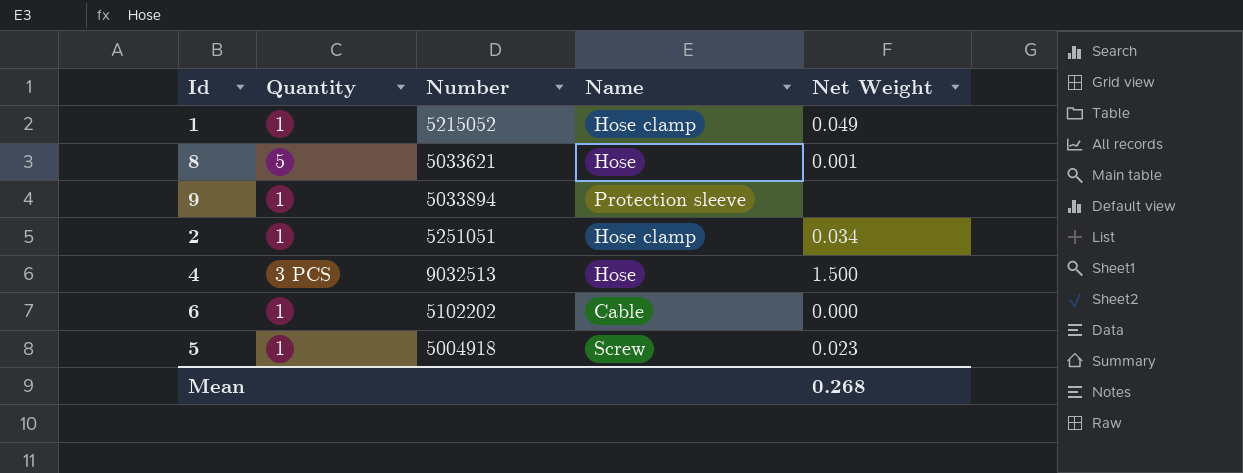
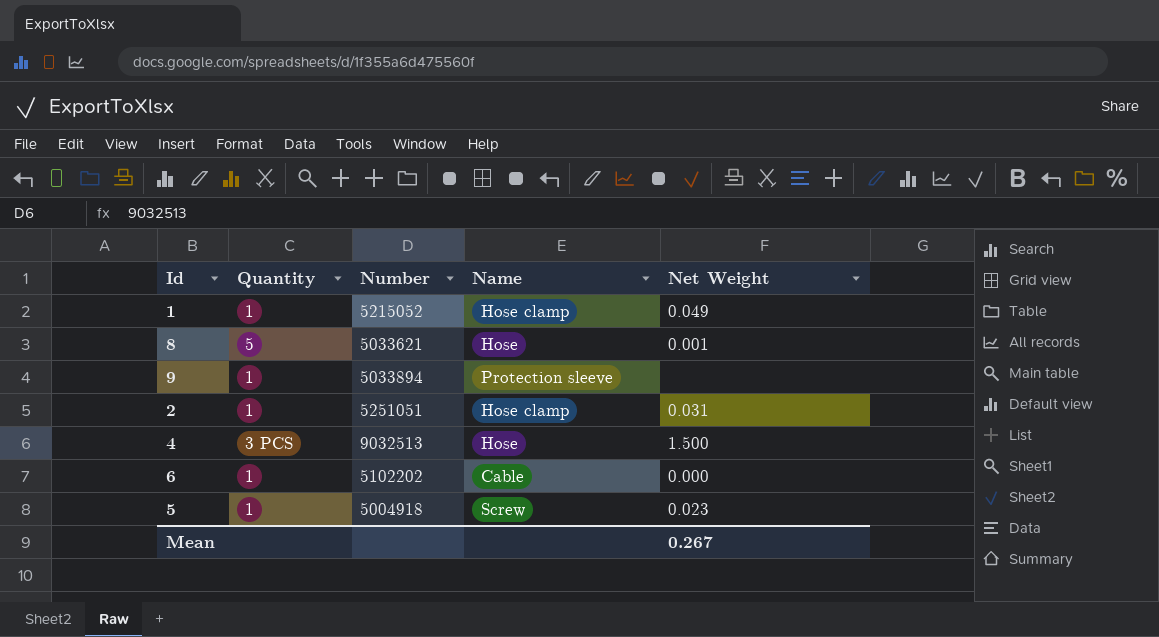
2 | Net Weight: 0.034 -> 0.031
Mean | Net Weight: 0.268 -> 0.267

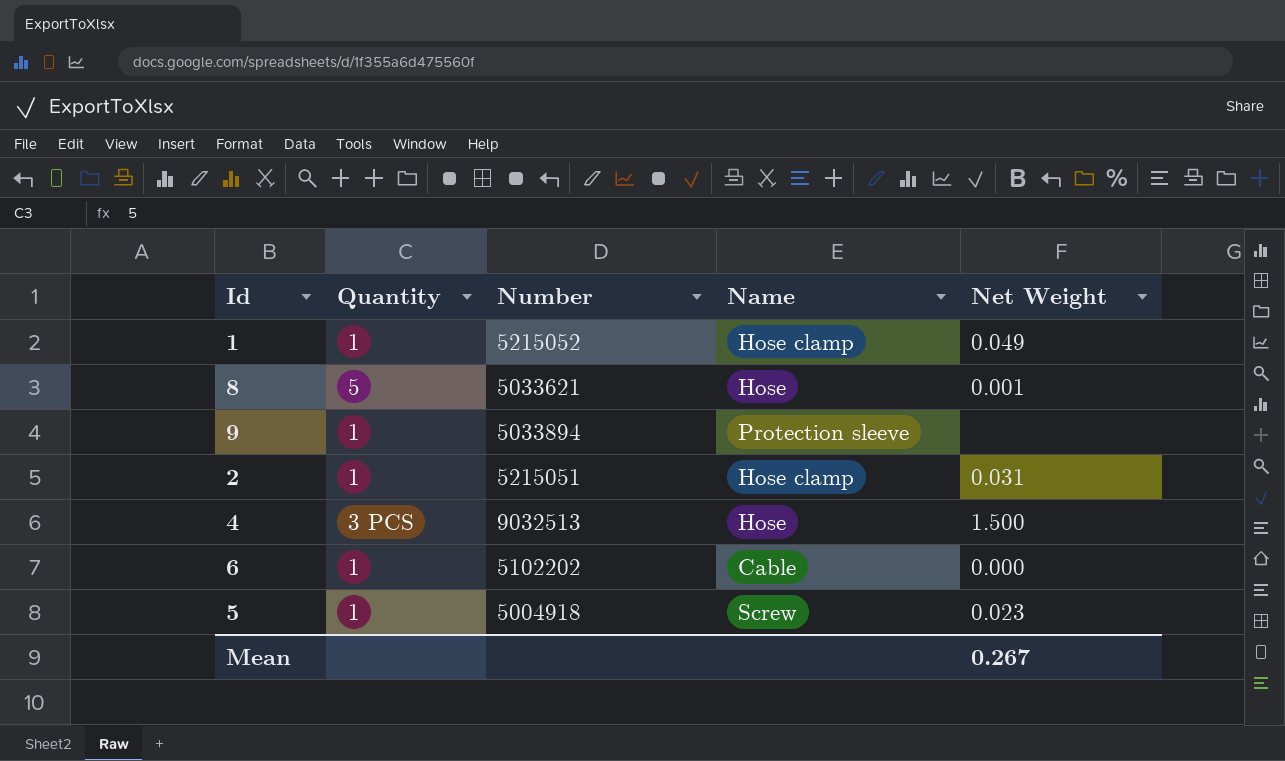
2 | Number: 5251051 -> 5215051

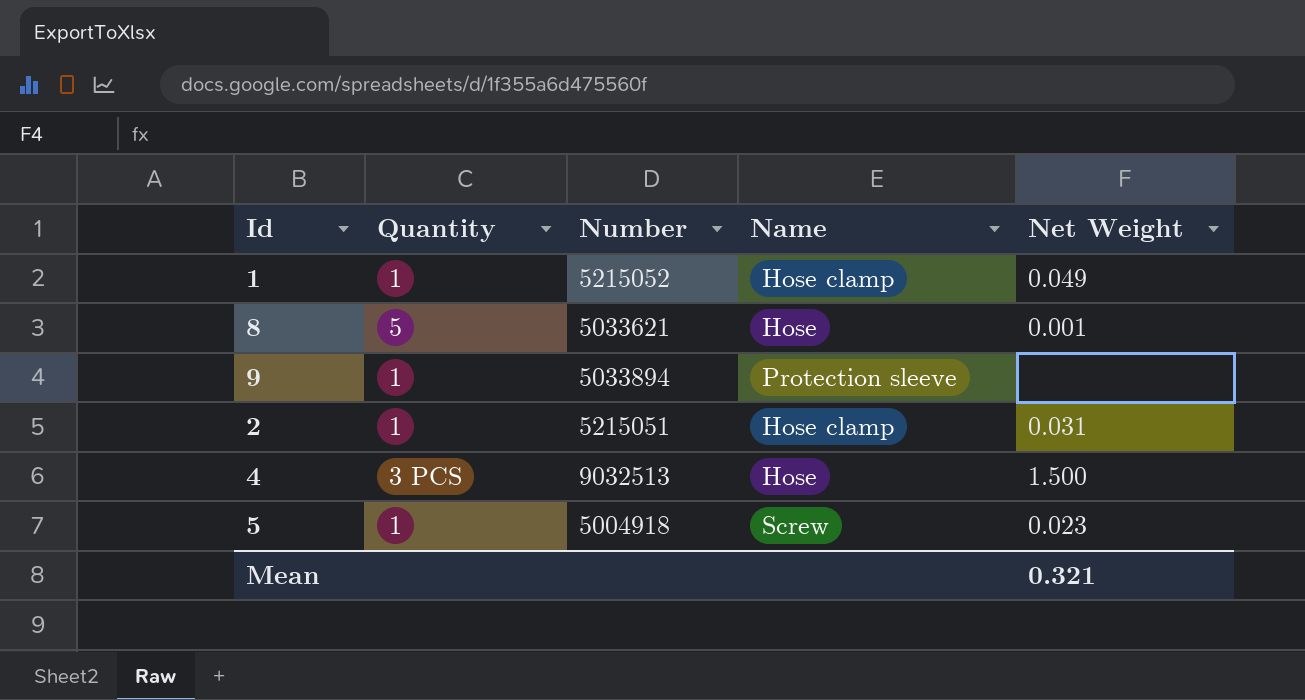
row 6: 1 | 5102202 | Cable | 0.000 -> none
Mean | Net Weight: 0.267 -> 0.321

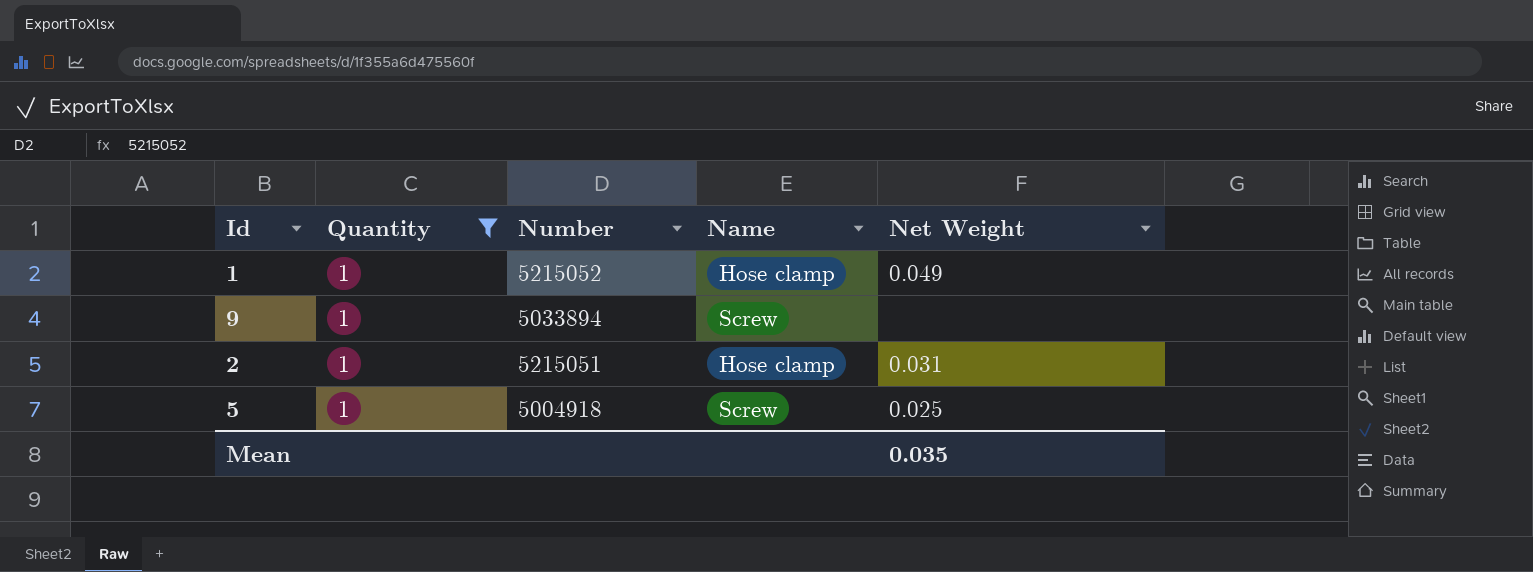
filter: none -> Quantity = 1
9 | Name: Protection sleeve -> Screw
5 | Net Weight: 0.023 -> 0.025
Mean | Net Weight: 0.321 -> 0.035

